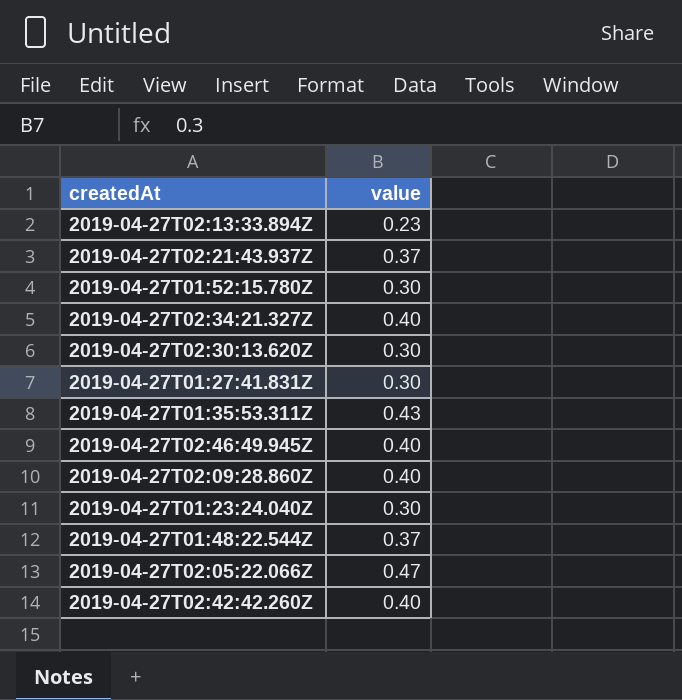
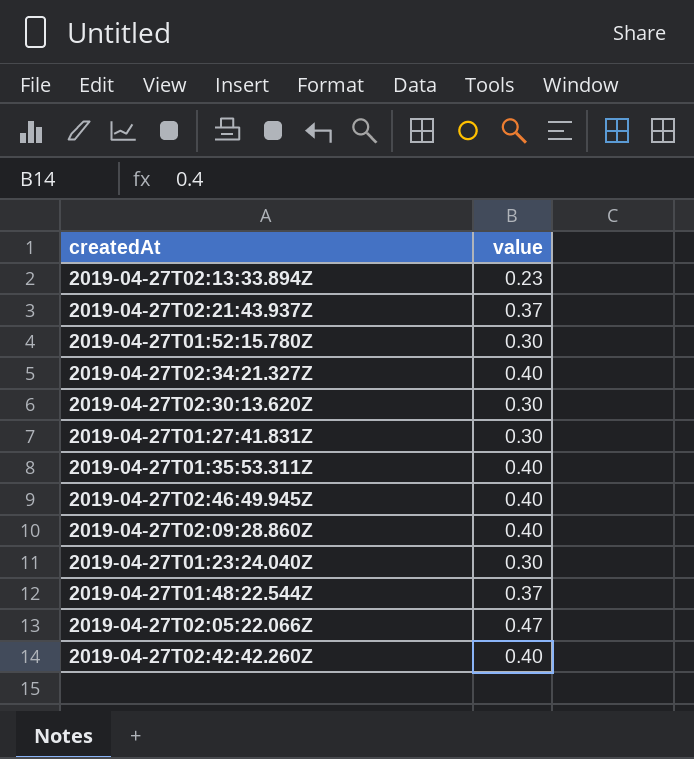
2019-04-27T01:35:53.311Z | value: 0.43 -> 0.40

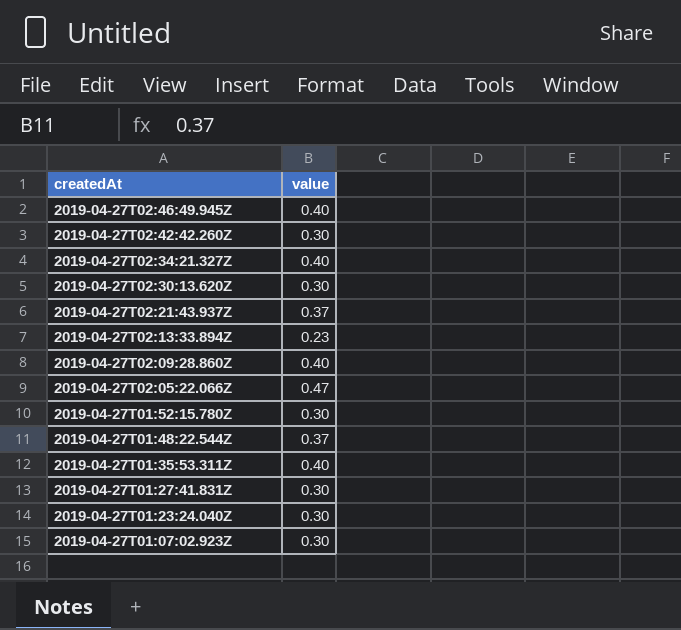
row order: none -> createdAt descending
2019-04-27T02:42:42.260Z | value: 0.40 -> 0.30
row 2019-04-27T01:07:02.923Z: none -> 0.30

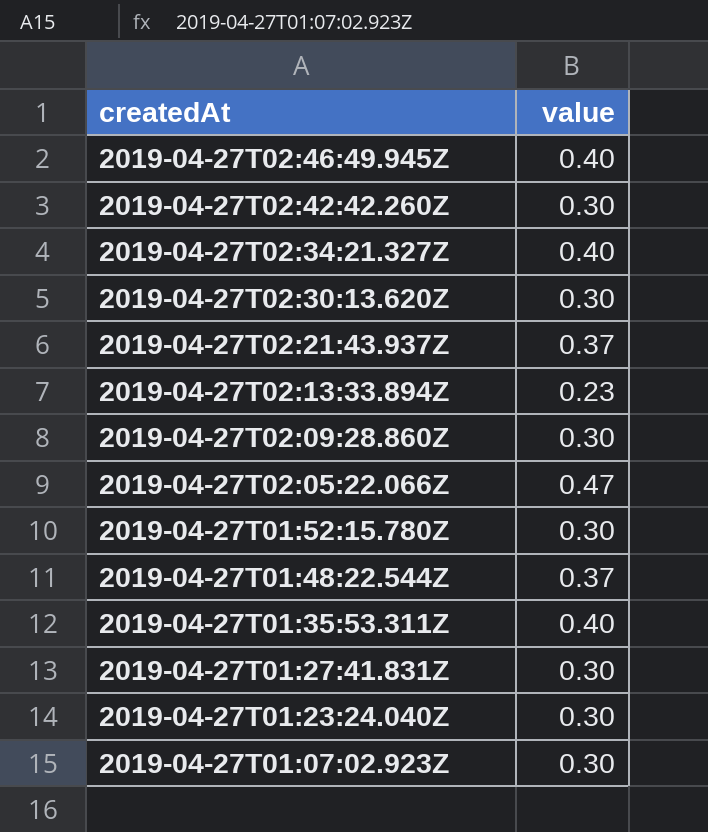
2019-04-27T02:09:28.860Z | value: 0.40 -> 0.30

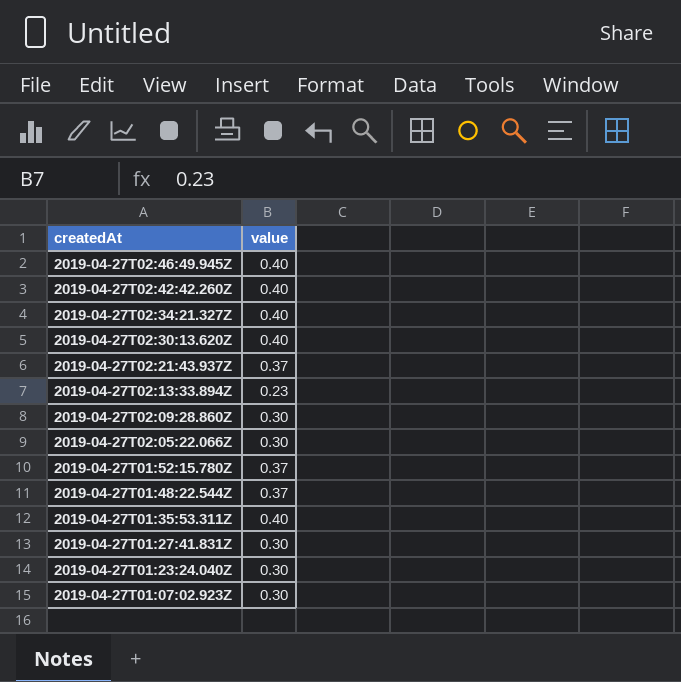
2019-04-27T02:42:42.260Z | value: 0.30 -> 0.40
2019-04-27T02:30:13.620Z | value: 0.30 -> 0.40
2019-04-27T02:05:22.066Z | value: 0.47 -> 0.30
2019-04-27T01:52:15.780Z | value: 0.30 -> 0.37

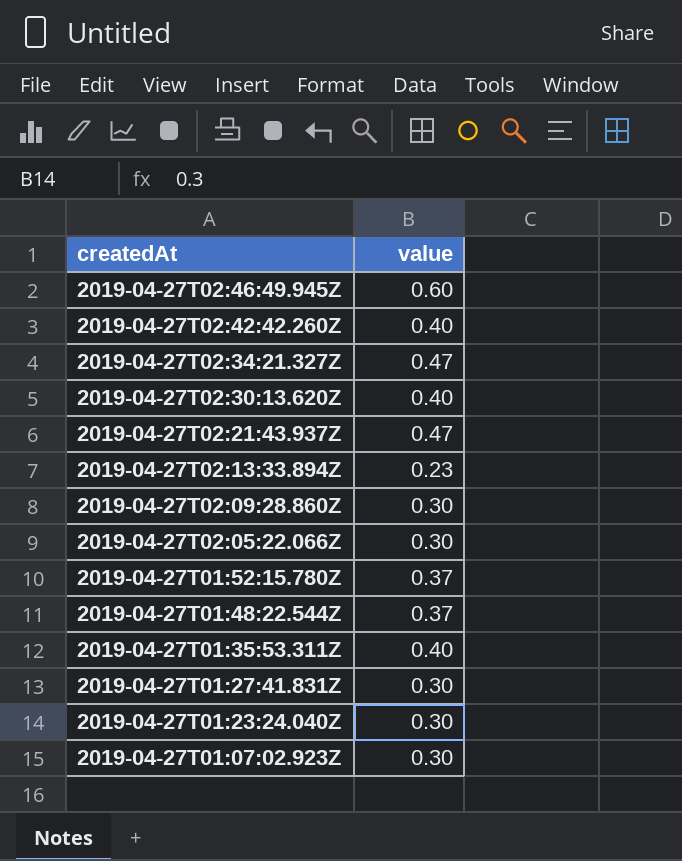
2019-04-27T02:46:49.945Z | value: 0.40 -> 0.60
2019-04-27T02:34:21.327Z | value: 0.40 -> 0.47
2019-04-27T02:21:43.937Z | value: 0.37 -> 0.47

